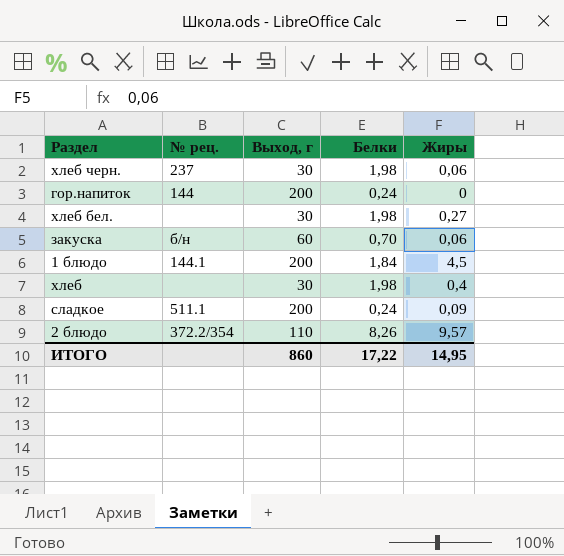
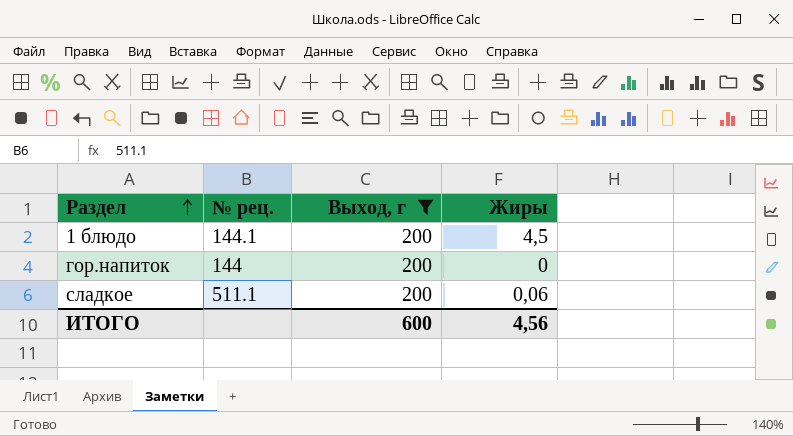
filter: none -> Выход, г = 200
row order: none -> Раздел ascending
column Белки | position: 4 -> none
сладкое | Жиры: 0,09 -> 0,06
ИТОГО | Выход, г: 860 -> 600
ИТОГО | Жиры: 14,95 -> 4,56

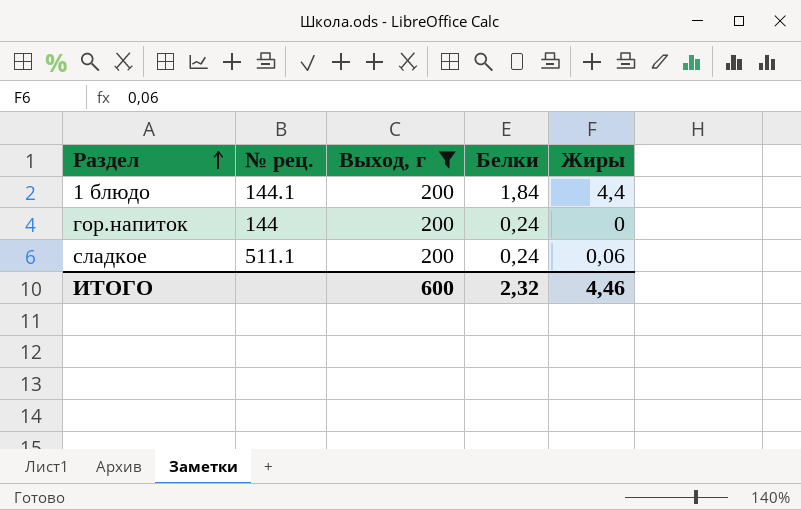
column Белки | position: none -> 4
1 блюдо | Жиры: 4,5 -> 4,4
ИТОГО | Жиры: 4,56 -> 4,46

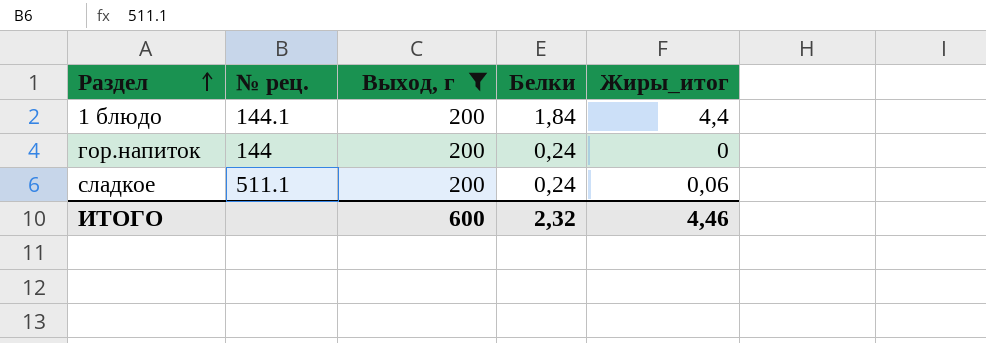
column name: Жиры -> Жиры_итог

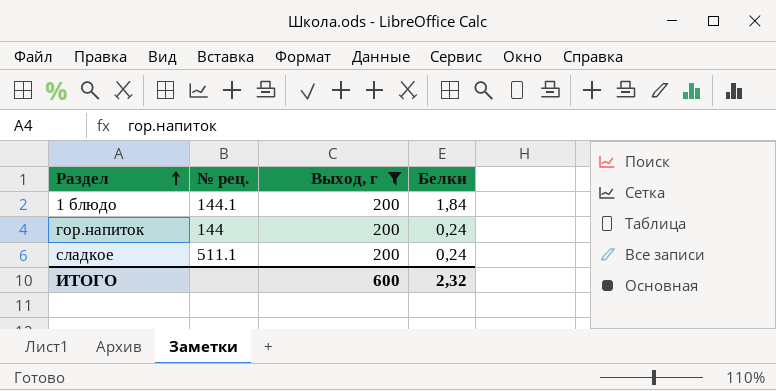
column Жиры_итог | position: 5 -> none

